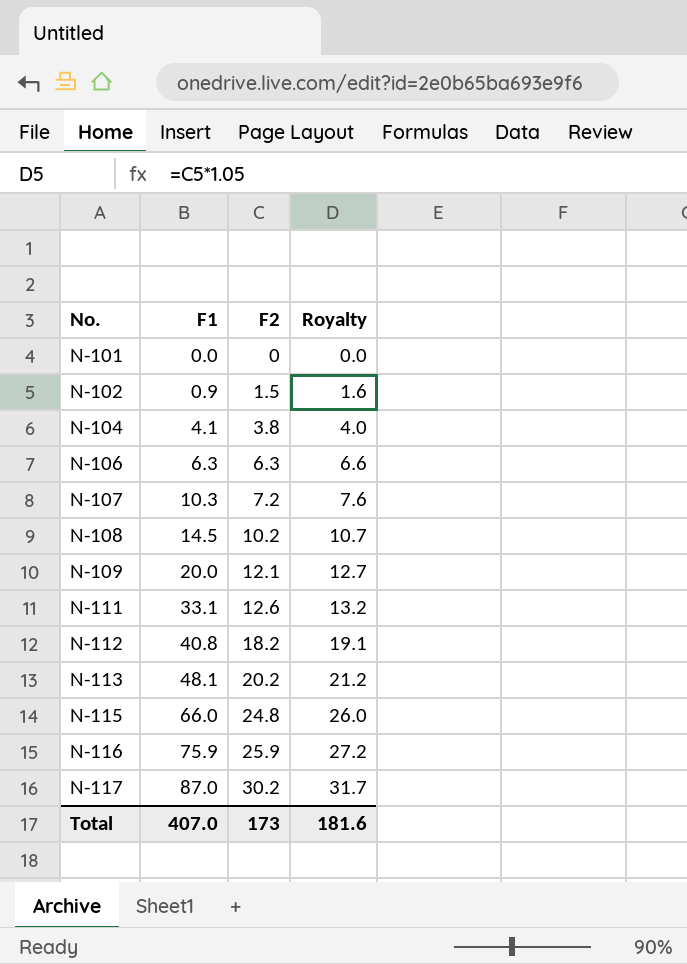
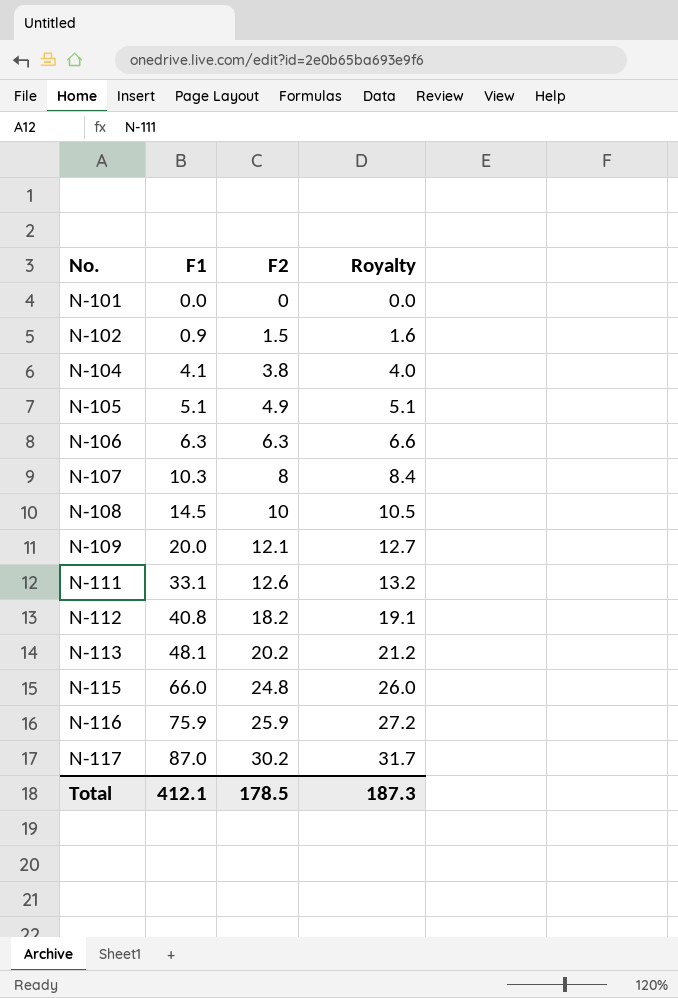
row N-105: none -> 5.1 | 4.9 | 5.1
N-107 | F2: 7.2 -> 8
N-107 | Royalty: 7.6 -> 8.4
N-108 | F2: 10.2 -> 10
N-108 | Royalty: 10.7 -> 10.5
Total | F1: 407.0 -> 412.1
Total | F2: 173 -> 178.5
Total | Royalty: 181.6 -> 187.3

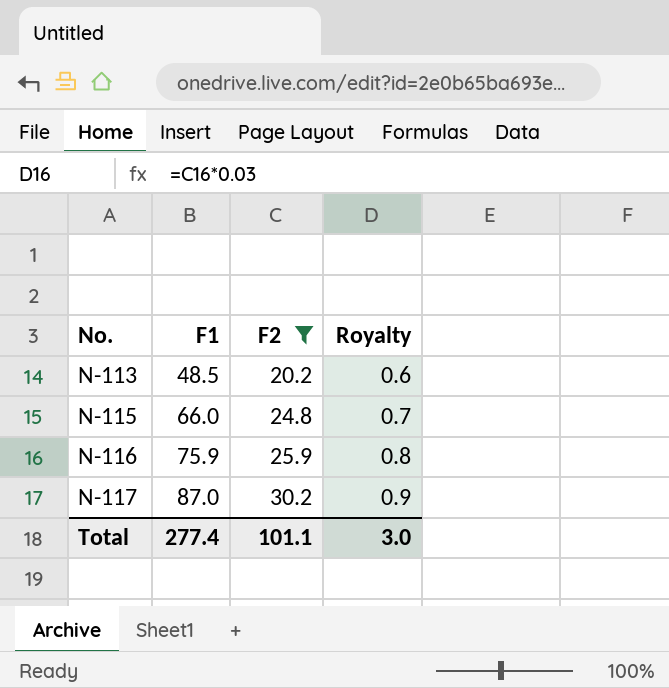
filter: none -> F2 >= 20.2
column Royalty | formula: [F2] * 1.05 -> [F2] * 0.03
N-113 | F1: 48.1 -> 48.5
Total | F1: 412.1 -> 277.4
Total | F2: 178.5 -> 101.1
Total | Royalty: 187.3 -> 3.0

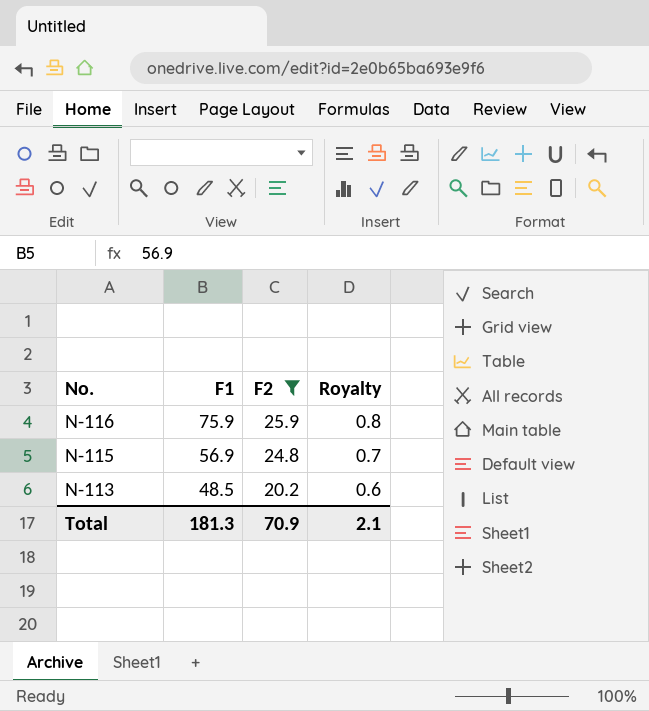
row order: No. ascending -> No. descending
row N-117: 87.0 | 30.2 | 0.9 -> none
N-115 | F1: 66.0 -> 56.9
Total | F1: 277.4 -> 181.3
Total | F2: 101.1 -> 70.9
Total | Royalty: 3.0 -> 2.1

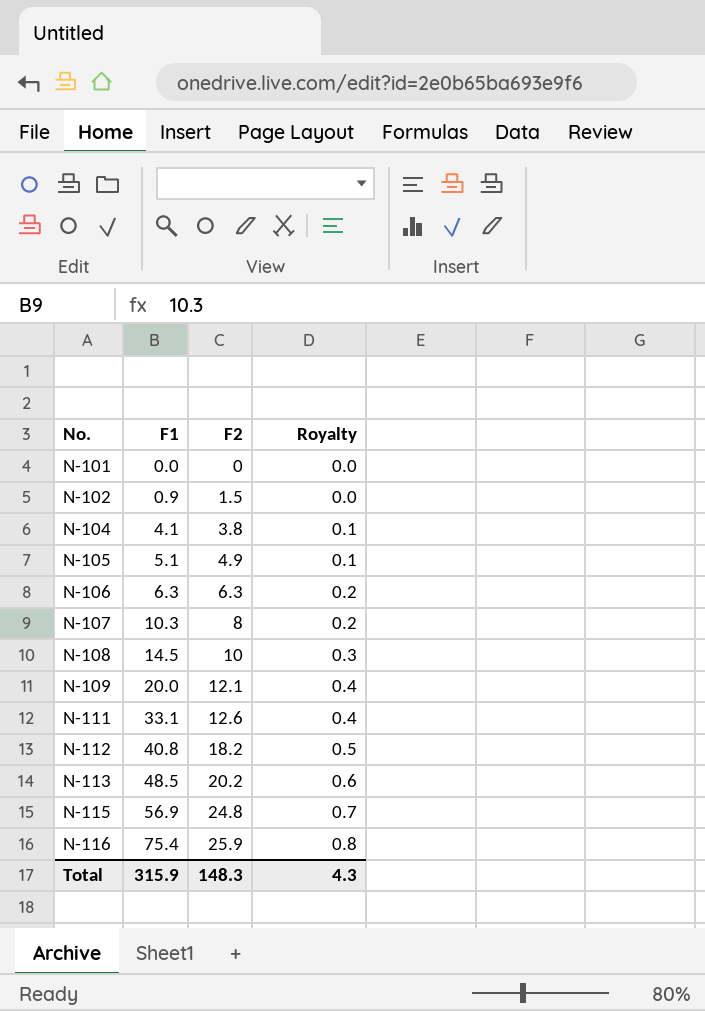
filter: F2 >= 20.2 -> none
row order: No. descending -> No. ascending
N-116 | F1: 75.9 -> 75.4
Total | F1: 181.3 -> 315.9
Total | F2: 70.9 -> 148.3
Total | Royalty: 2.1 -> 4.3

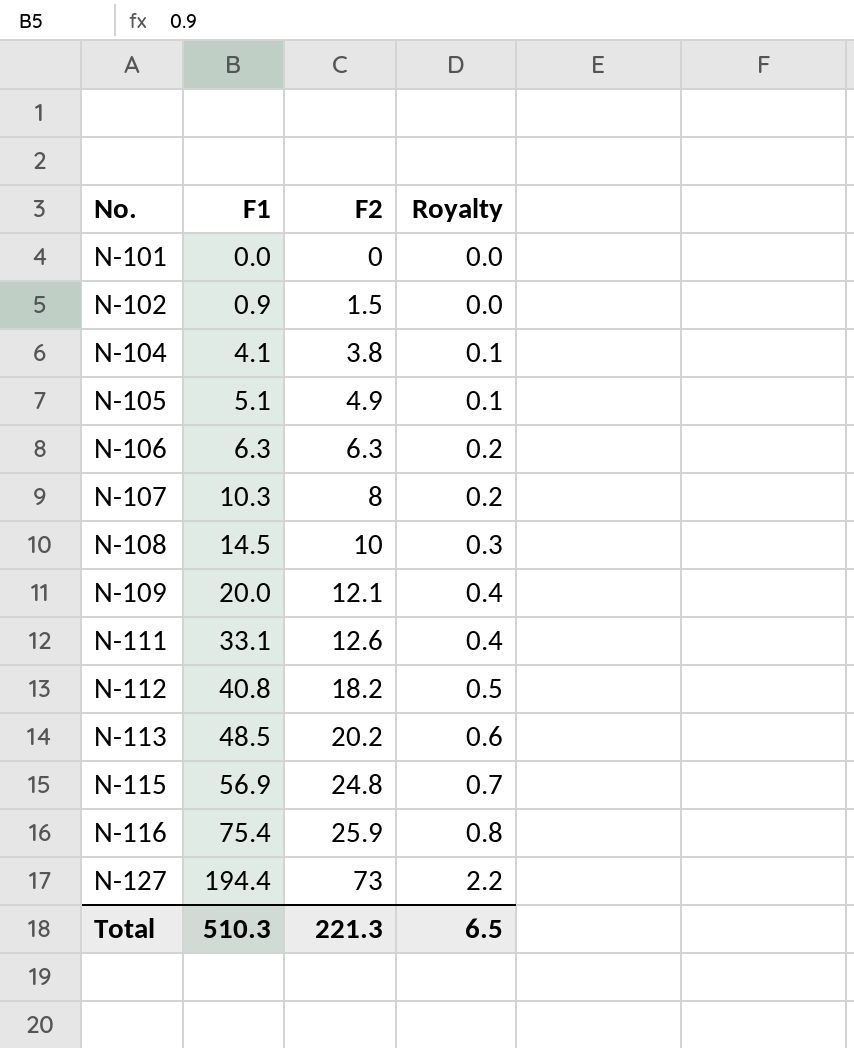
row N-127: none -> 194.4 | 73 | 2.2
Total | F1: 315.9 -> 510.3
Total | F2: 148.3 -> 221.3
Total | Royalty: 4.3 -> 6.5

